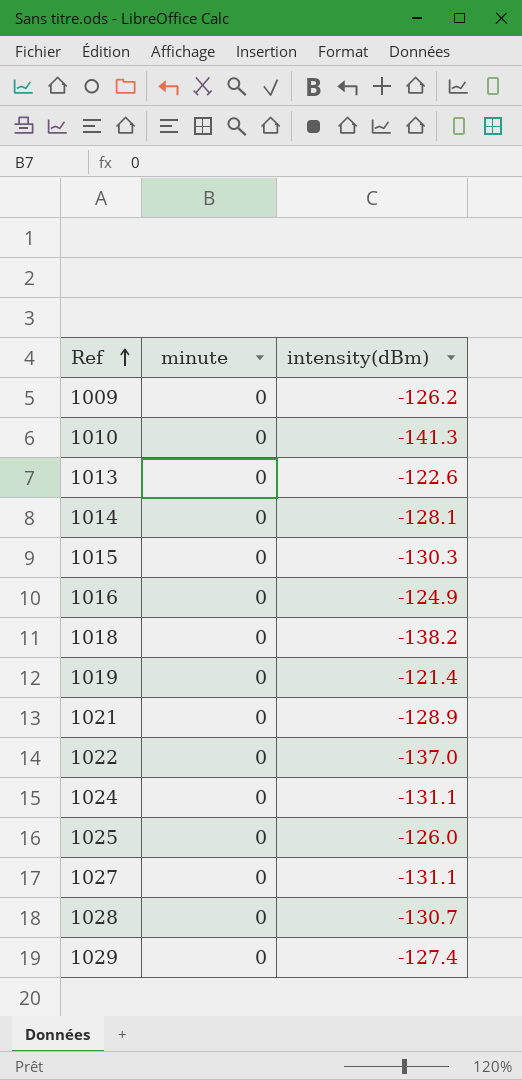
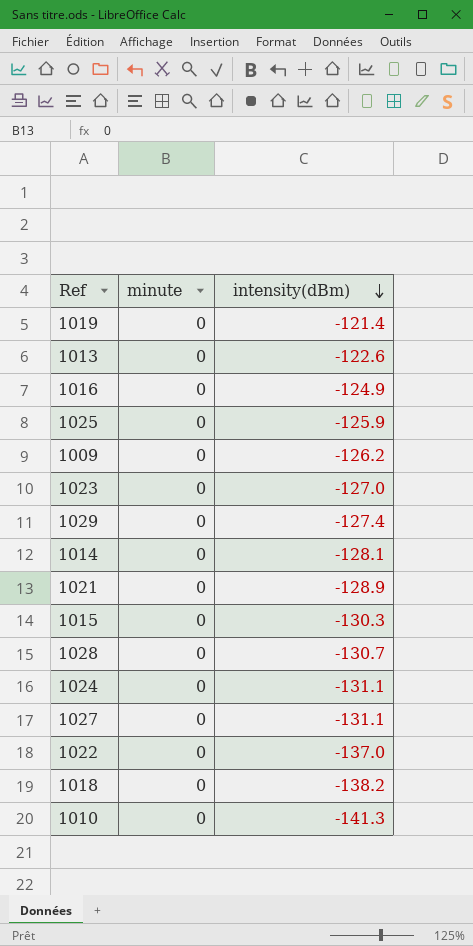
row order: Ref ascending -> intensity(dBm) descending
1025 | intensity(dBm): -126.0 -> -125.9
row 1023: none -> 0 | -127.0

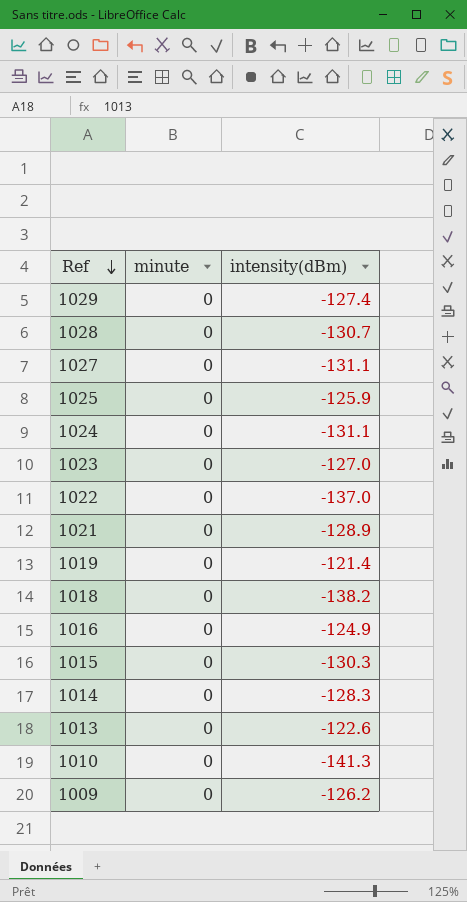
row order: intensity(dBm) descending -> Ref descending
1014 | intensity(dBm): -128.1 -> -128.3

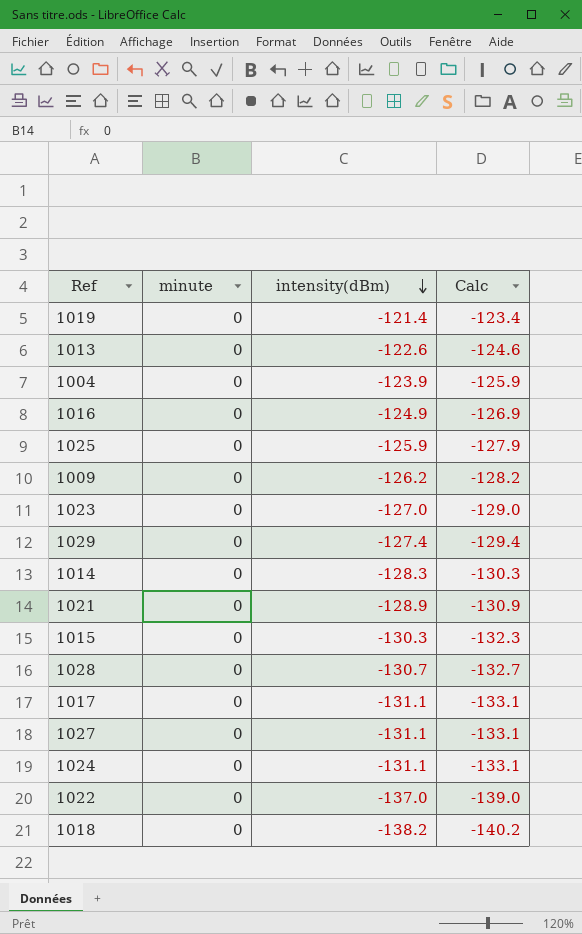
row order: Ref descending -> intensity(dBm) descending
column Calc | formula: none -> [intensity(dBm)] - 2
row 1010: 0 | -141.3 -> none
row 1004: none -> 0 | -123.9 | -125.9
row 1017: none -> 0 | -131.1 | -133.1

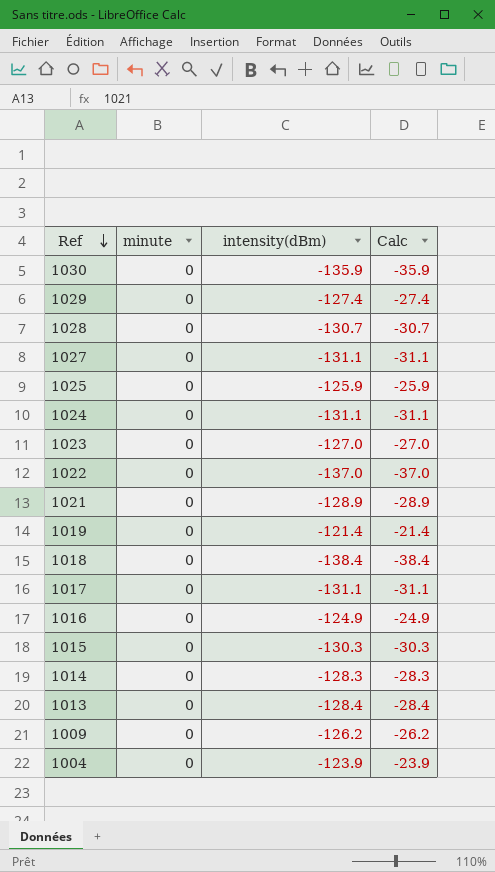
row order: intensity(dBm) descending -> Ref descending
column Calc | formula: [intensity(dBm)] - 2 -> [intensity(dBm)] + 100
row 1030: none -> 0 | -135.9 | -35.9
1018 | intensity(dBm): -138.2 -> -138.4
1013 | intensity(dBm): -122.6 -> -128.4

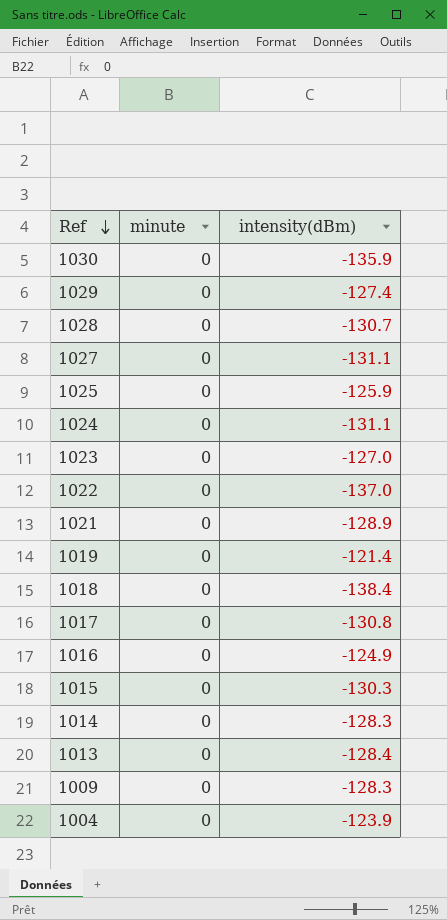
column Calc | formula: [intensity(dBm)] + 100 -> none
1017 | intensity(dBm): -131.1 -> -130.8
1009 | intensity(dBm): -126.2 -> -128.3

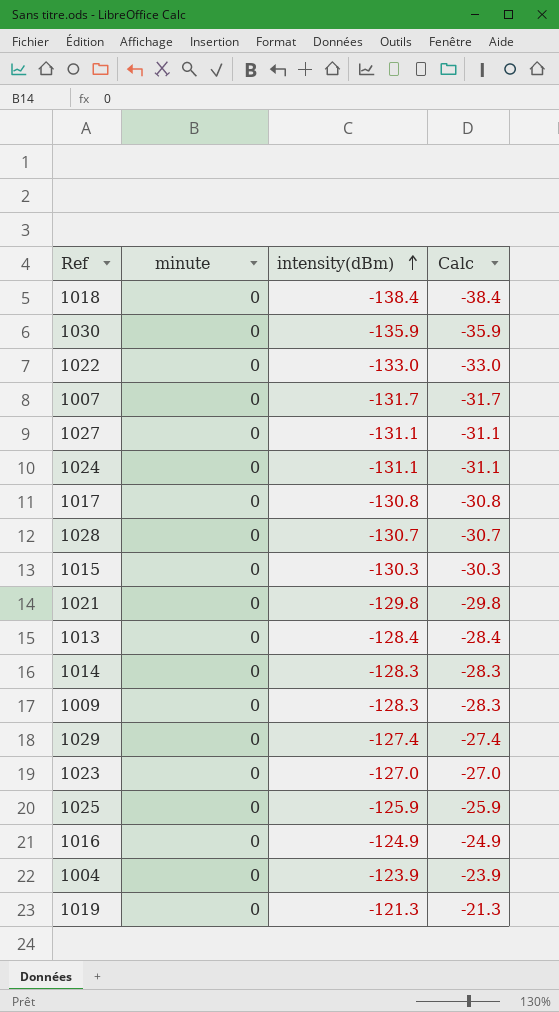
row order: Ref descending -> intensity(dBm) ascending
column Calc | formula: none -> [intensity(dBm)] + 100
1022 | intensity(dBm): -137.0 -> -133.0
row 1007: none -> 0 | -131.7 | -31.7
1021 | intensity(dBm): -128.9 -> -129.8
1019 | intensity(dBm): -121.4 -> -121.3

